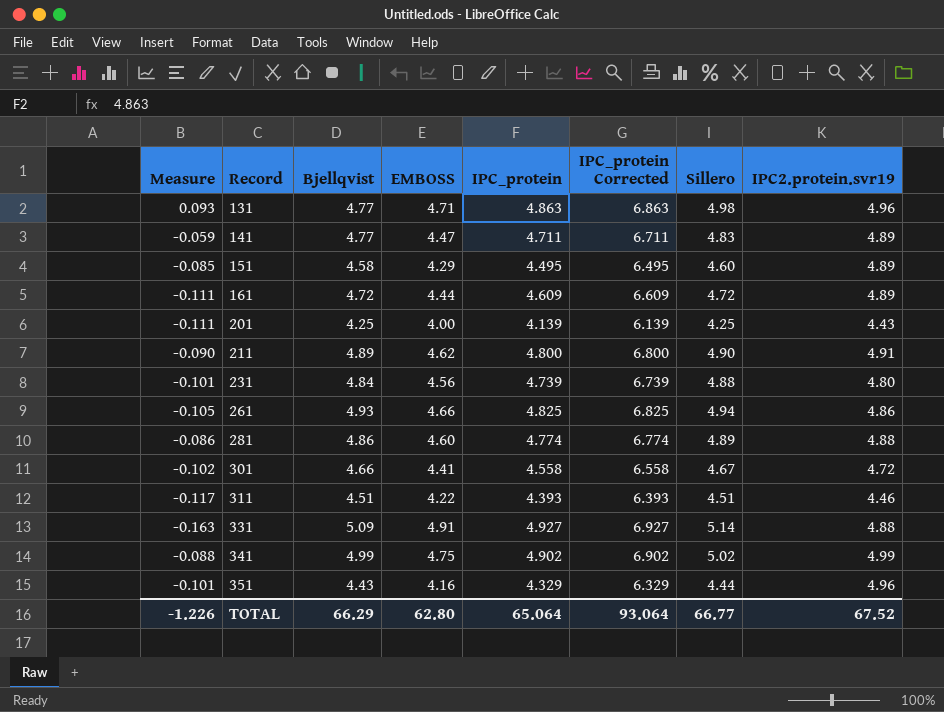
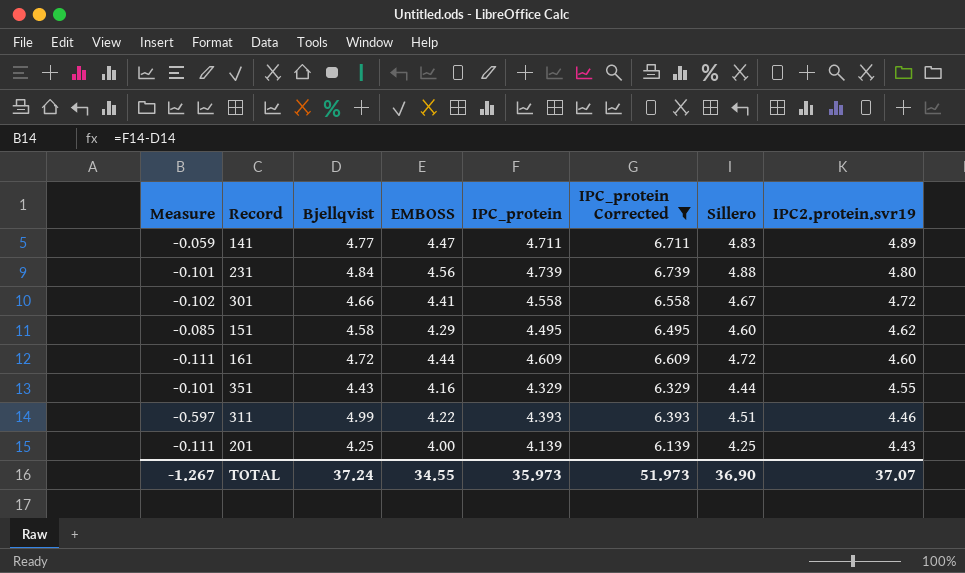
filter: none -> IPC_protein Corrected <= 6.739
row order: Record ascending -> IPC2.protein.svr19 descending
151 | IPC2.protein.svr19: 4.89 -> 4.62
161 | IPC2.protein.svr19: 4.89 -> 4.60
351 | IPC2.protein.svr19: 4.96 -> 4.55
311 | Measure: -0.117 -> -0.597
311 | Bjellqvist: 4.51 -> 4.99
TOTAL | Measure: -1.226 -> -1.267
TOTAL | Bjellqvist: 66.29 -> 37.24
TOTAL | EMBOSS: 62.80 -> 34.55
TOTAL | IPC_protein: 65.064 -> 35.973
TOTAL | IPC_protein Corrected: 93.064 -> 51.973
TOTAL | Sillero: 66.77 -> 36.90
TOTAL | IPC2.protein.svr19: 67.52 -> 37.07

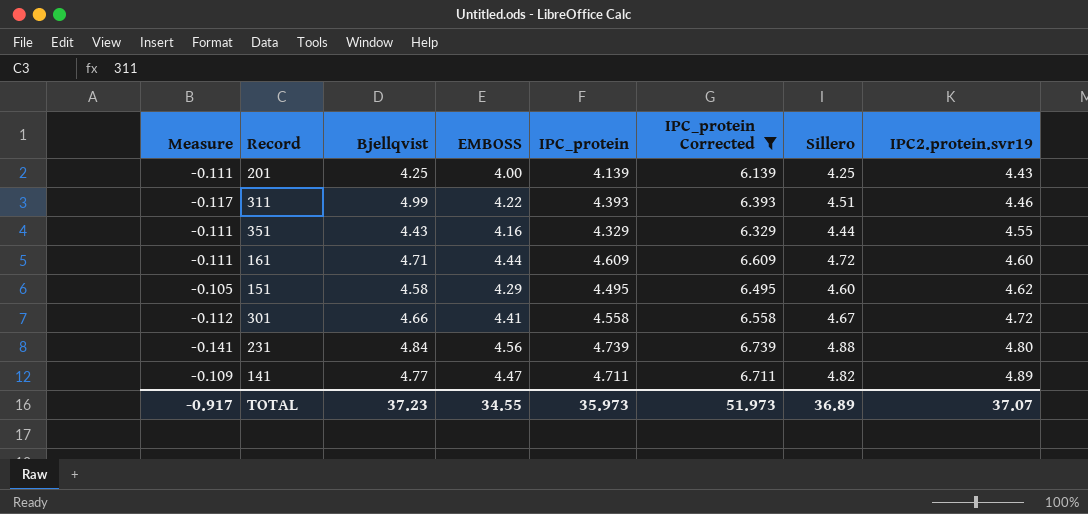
row order: IPC2.protein.svr19 descending -> IPC2.protein.svr19 ascending
column Measure | formula: [IPC_protein] - [Bjellqvist] -> [IPC_protein] - [Sillero]
161 | Bjellqvist: 4.72 -> 4.71
141 | Sillero: 4.83 -> 4.82
TOTAL | Measure: -1.267 -> -0.917
TOTAL | Bjellqvist: 37.24 -> 37.23
TOTAL | Sillero: 36.90 -> 36.89

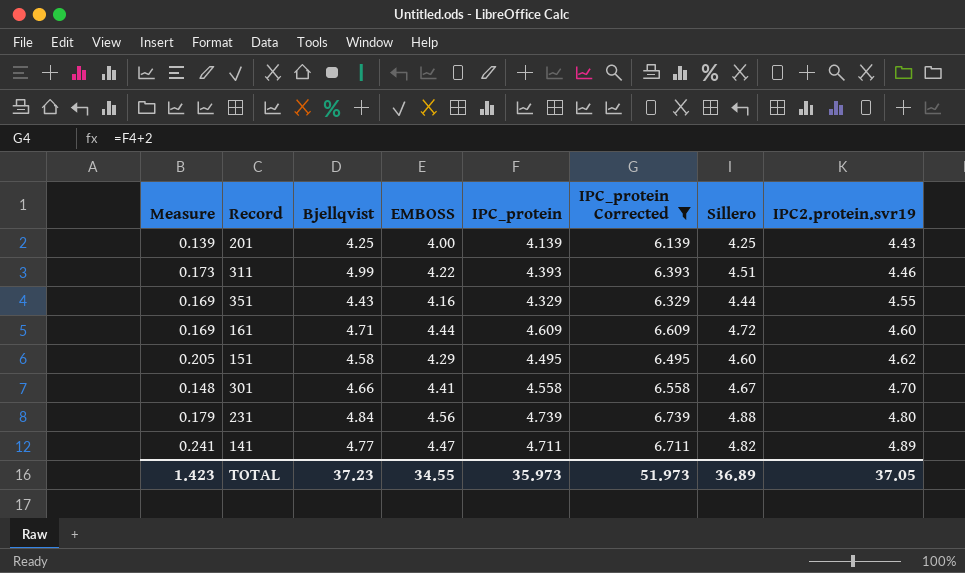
column Measure | formula: [IPC_protein] - [Sillero] -> [IPC_protein] - [EMBOSS]
301 | IPC2.protein.svr19: 4.72 -> 4.70
TOTAL | Measure: -0.917 -> 1.423
TOTAL | IPC2.protein.svr19: 37.07 -> 37.05

